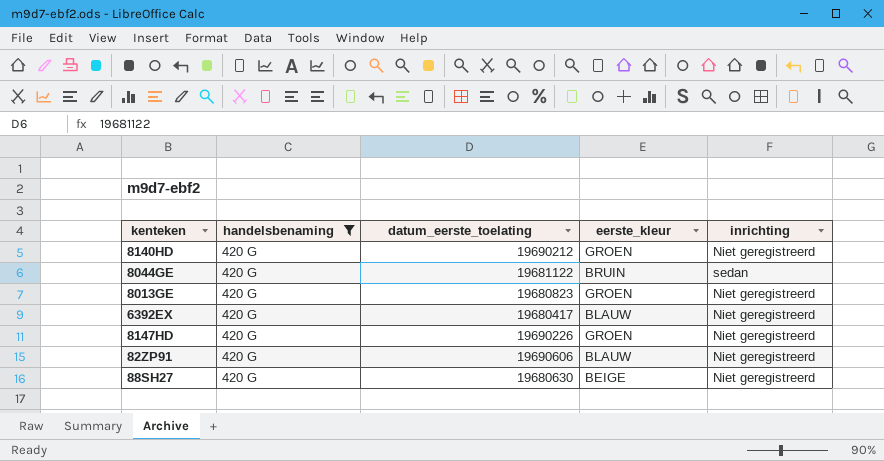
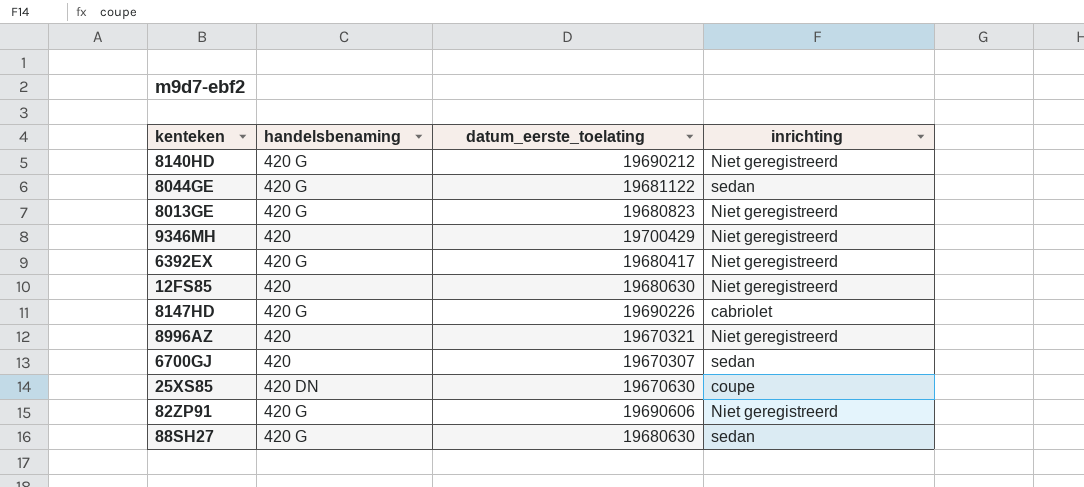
filter: handelsbenaming = 420 G -> none
column eerste_kleur | position: 4 -> none
8147HD | inrichting: Niet geregistreerd -> cabriolet
88SH27 | inrichting: Niet geregistreerd -> sedan

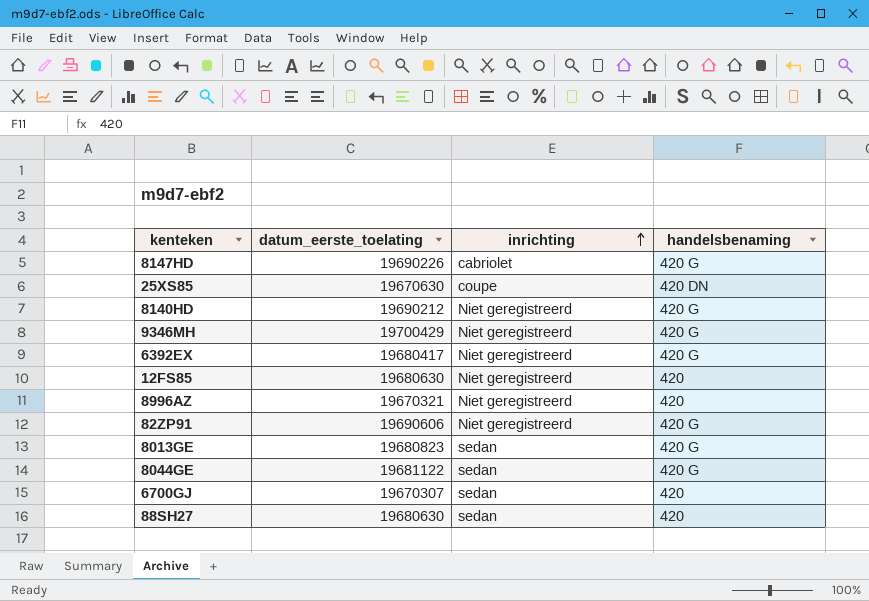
row order: none -> inrichting ascending
column handelsbenaming | position: 2 -> 4
9346MH | handelsbenaming: 420 -> 420 G
8013GE | inrichting: Niet geregistreerd -> sedan
88SH27 | handelsbenaming: 420 G -> 420

